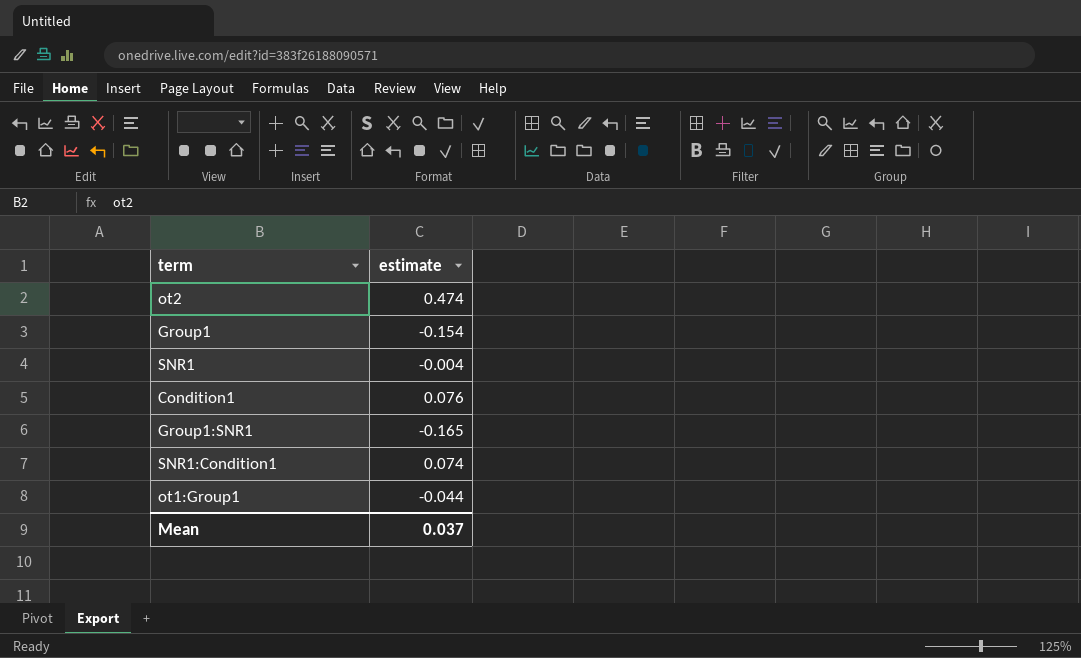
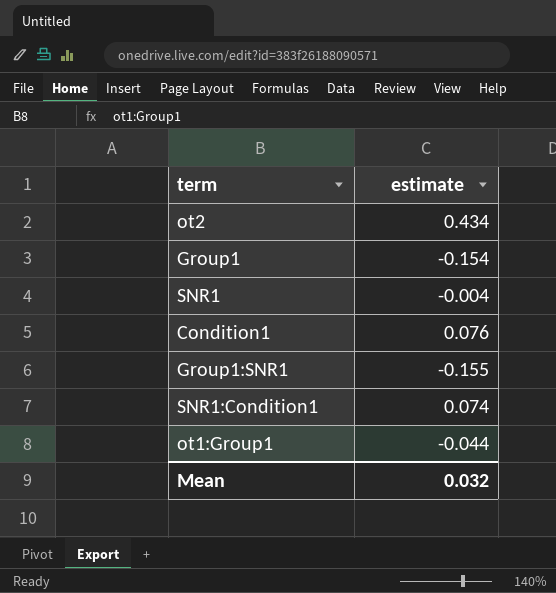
ot2 | estimate: 0.474 -> 0.434
Group1:SNR1 | estimate: -0.165 -> -0.155
Mean | estimate: 0.037 -> 0.032

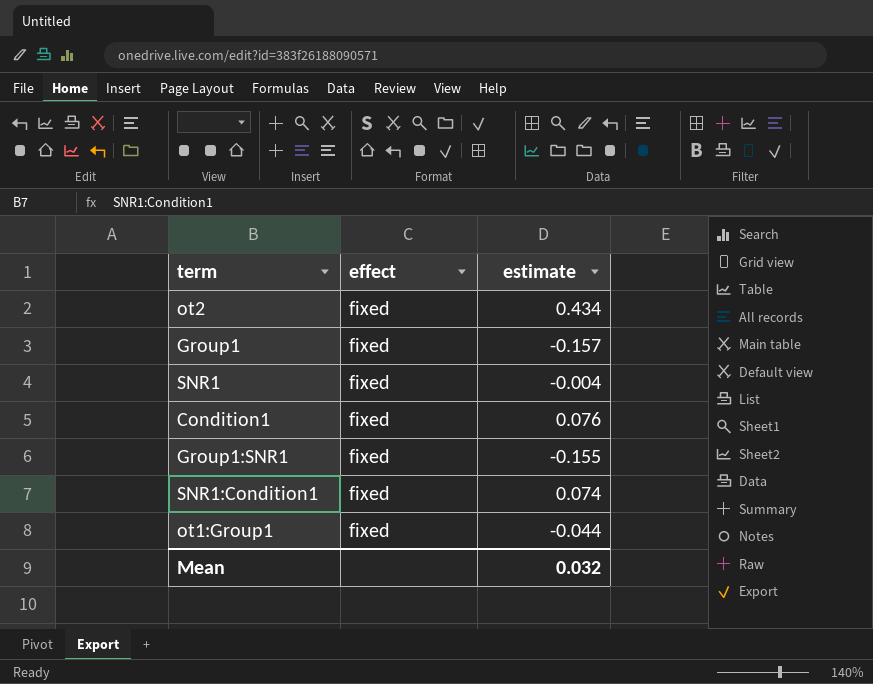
column effect | position: none -> 2
Group1 | estimate: -0.154 -> -0.157

